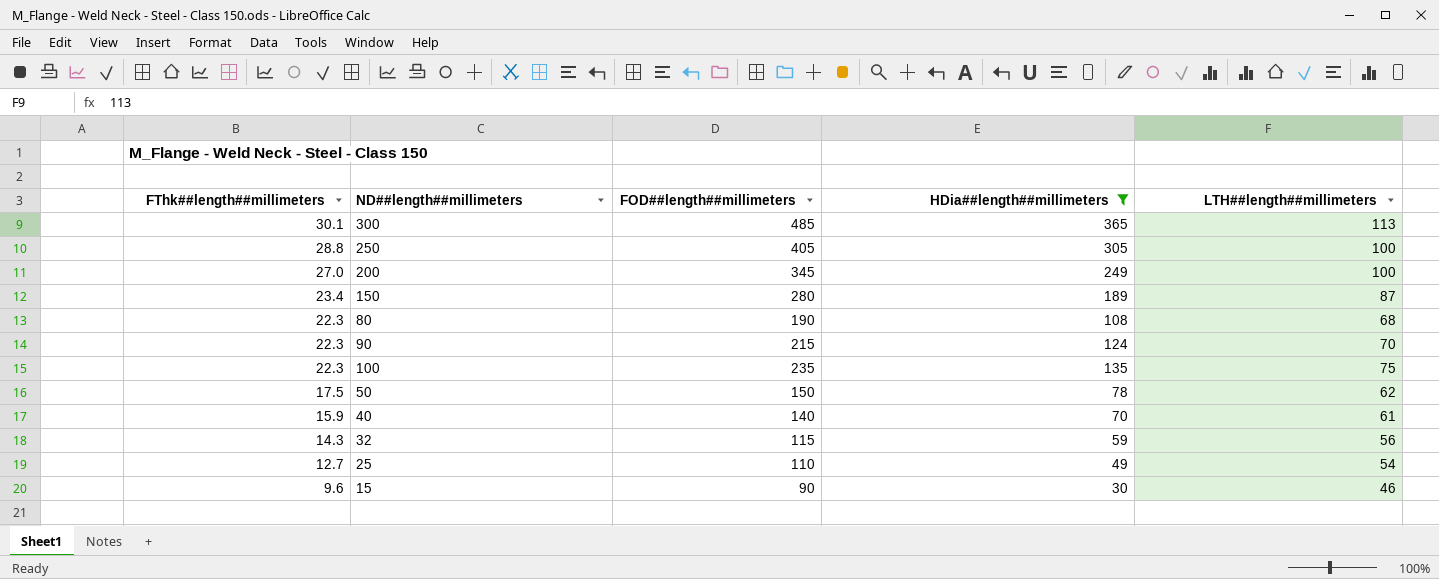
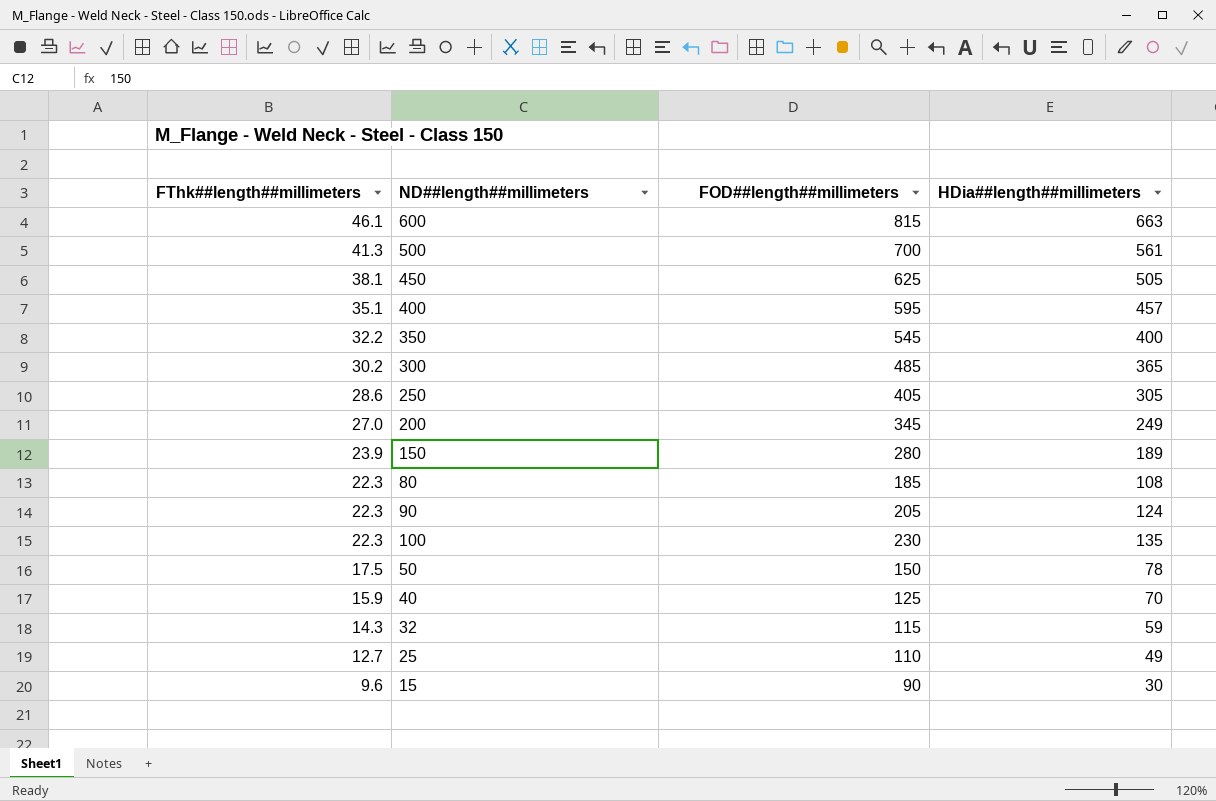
filter: HDia##length##millimeters <= 365 -> none
column LTH##length##millimeters | position: 5 -> none
300 | FThk##length##millimeters: 30.1 -> 30.2
250 | FThk##length##millimeters: 28.8 -> 28.6
150 | FThk##length##millimeters: 23.4 -> 23.9
80 | FOD##length##millimeters: 190 -> 185
90 | FOD##length##millimeters: 215 -> 205
100 | FOD##length##millimeters: 235 -> 230
40 | FOD##length##millimeters: 140 -> 125

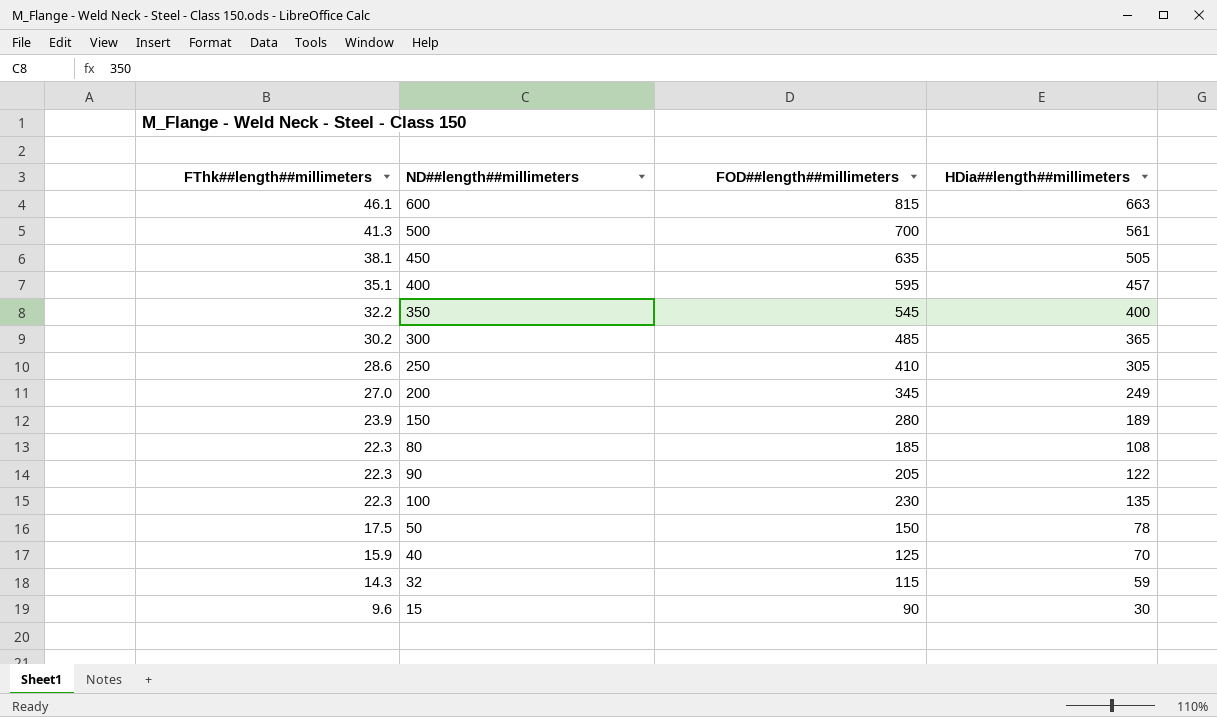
row 25: 12.7 | 110 | 49 -> none
450 | FOD##length##millimeters: 625 -> 635
250 | FOD##length##millimeters: 405 -> 410
90 | HDia##length##millimeters: 124 -> 122

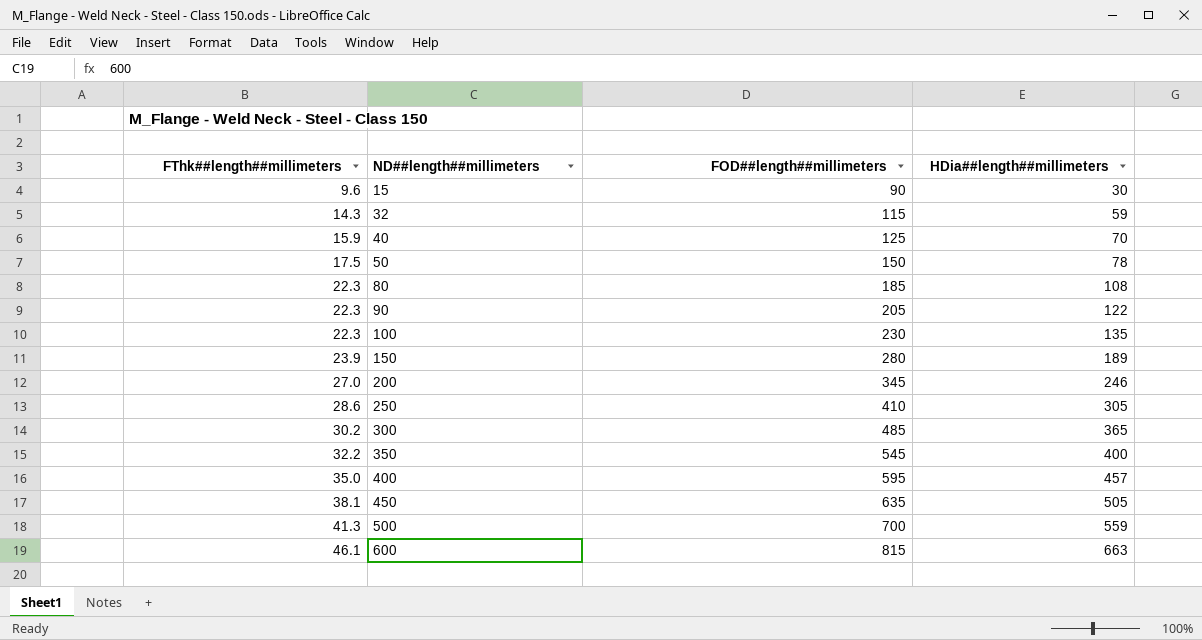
row order: FThk##length##millimeters descending -> FThk##length##millimeters ascending
200 | HDia##length##millimeters: 249 -> 246
400 | FThk##length##millimeters: 35.1 -> 35.0
500 | HDia##length##millimeters: 561 -> 559

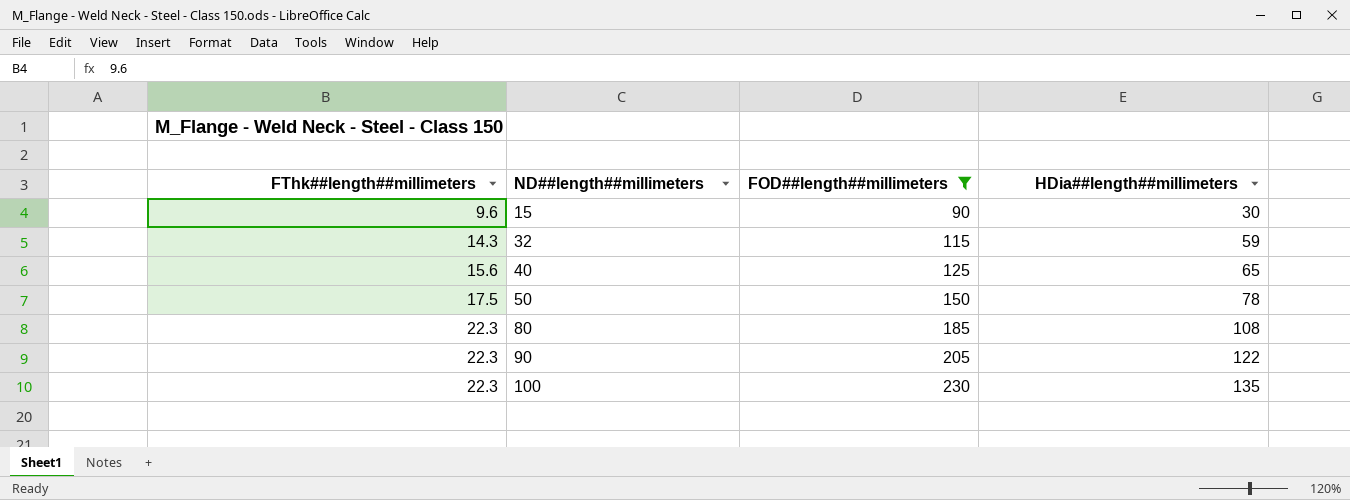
filter: none -> FOD##length##millimeters <= 230
40 | FThk##length##millimeters: 15.9 -> 15.6
40 | HDia##length##millimeters: 70 -> 65

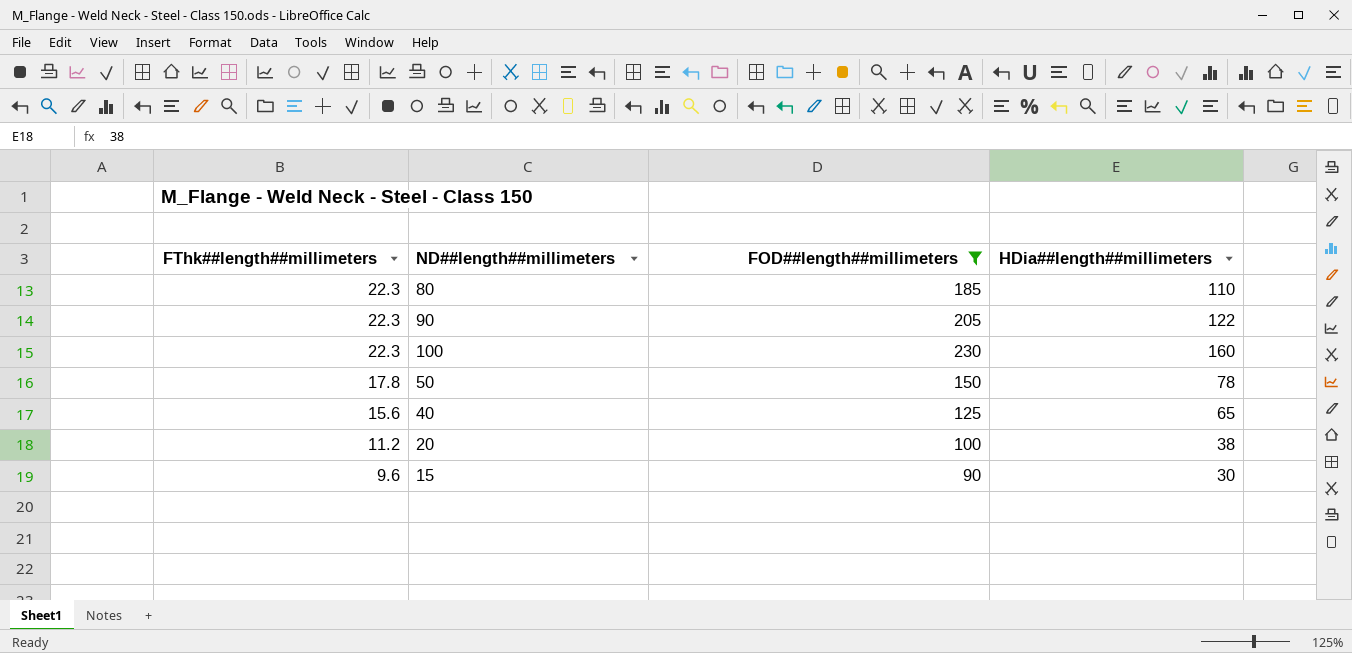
row order: FThk##length##millimeters ascending -> FThk##length##millimeters descending
row 32: 14.3 | 115 | 59 -> none
80 | HDia##length##millimeters: 108 -> 110
100 | HDia##length##millimeters: 135 -> 160
50 | FThk##length##millimeters: 17.5 -> 17.8
row 20: none -> 11.2 | 100 | 38

